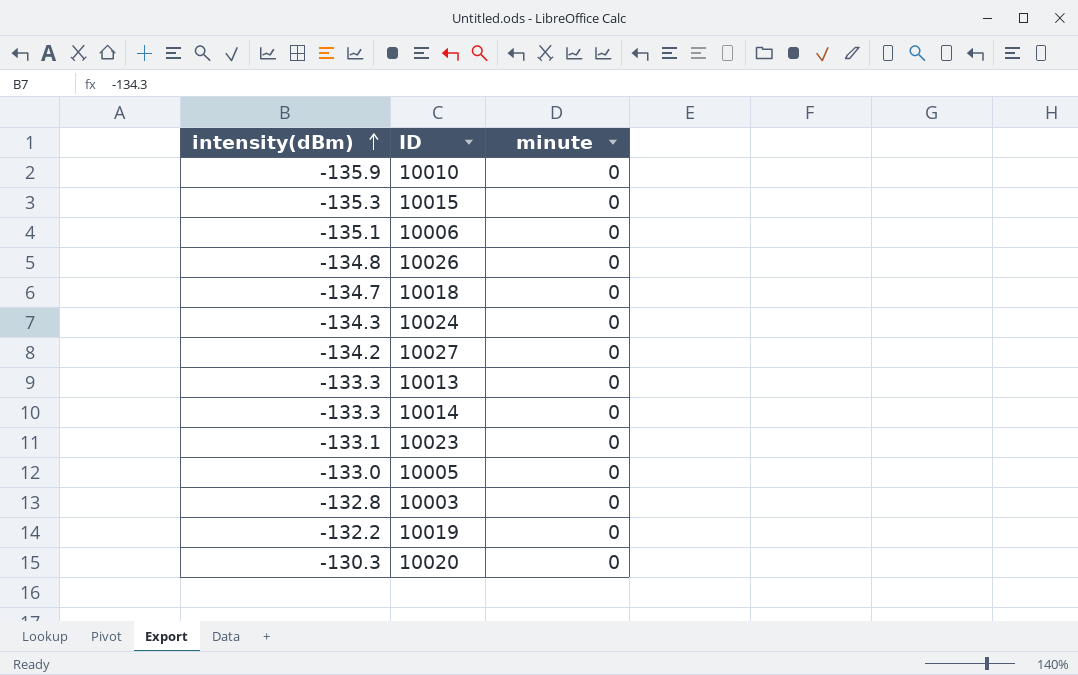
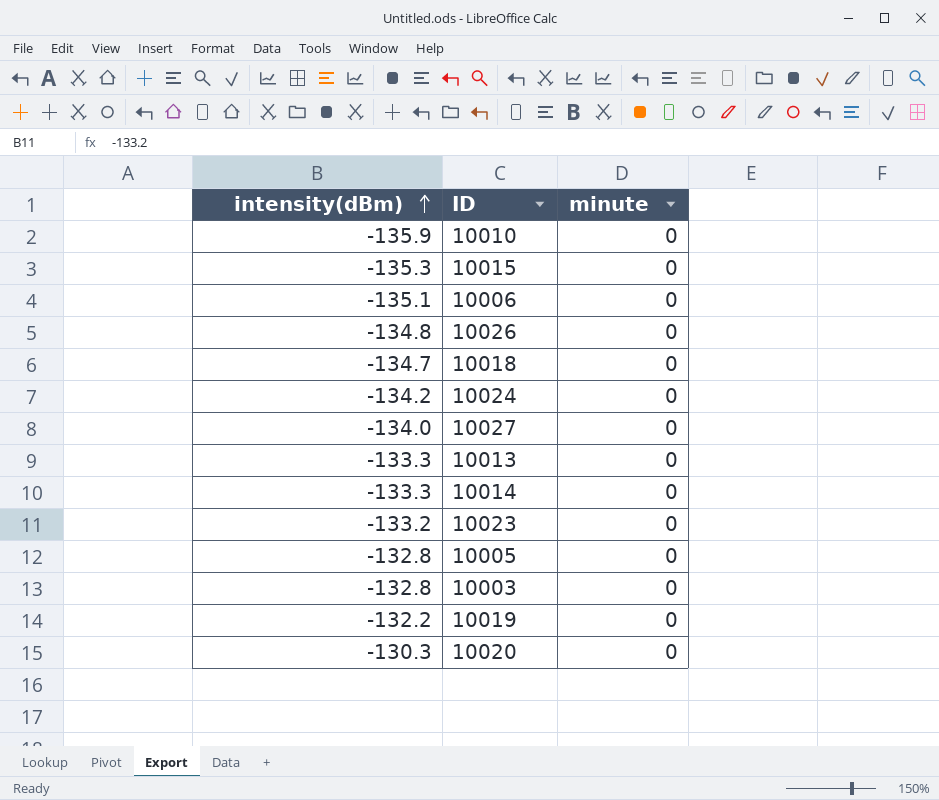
10024 | intensity(dBm): -134.3 -> -134.2
10027 | intensity(dBm): -134.2 -> -134.0
10023 | intensity(dBm): -133.1 -> -133.2
10005 | intensity(dBm): -133.0 -> -132.8

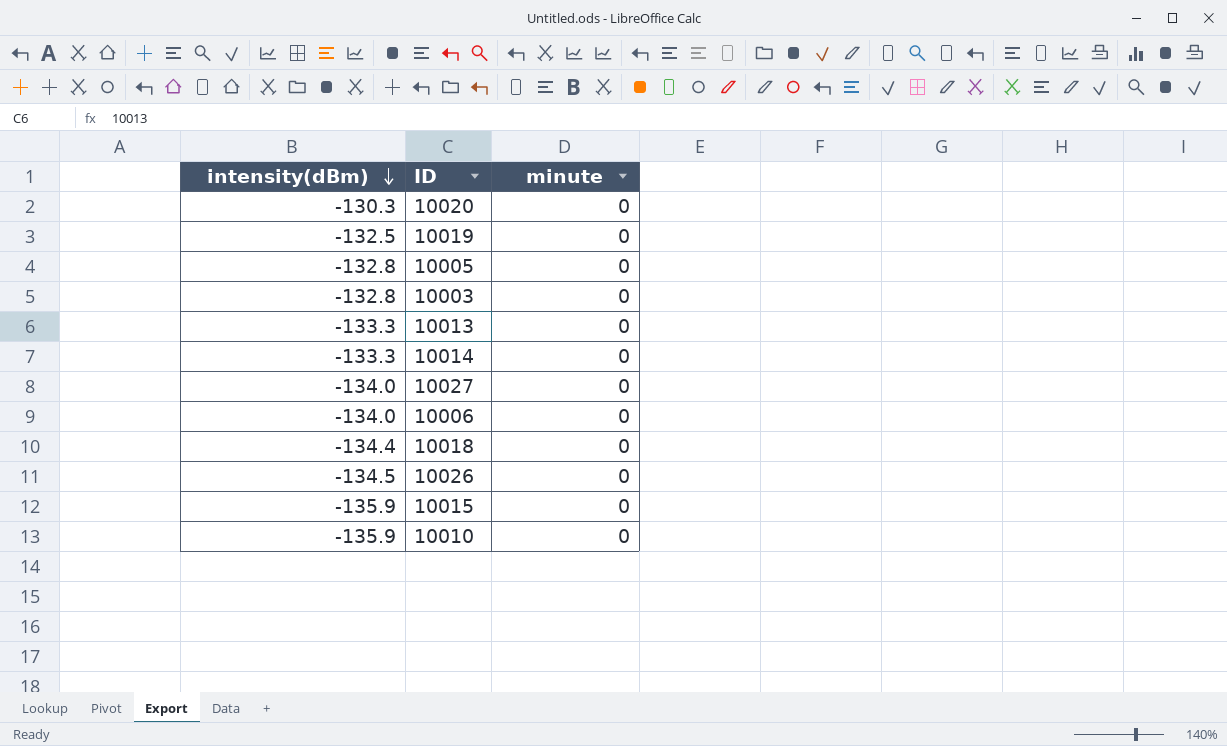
row order: intensity(dBm) ascending -> intensity(dBm) descending
row 10024: -134.2 | 0 -> none
row 10023: -133.2 | 0 -> none
10019 | intensity(dBm): -132.2 -> -132.5
10006 | intensity(dBm): -135.1 -> -134.0
10018 | intensity(dBm): -134.7 -> -134.4
10026 | intensity(dBm): -134.8 -> -134.5
10015 | intensity(dBm): -135.3 -> -135.9

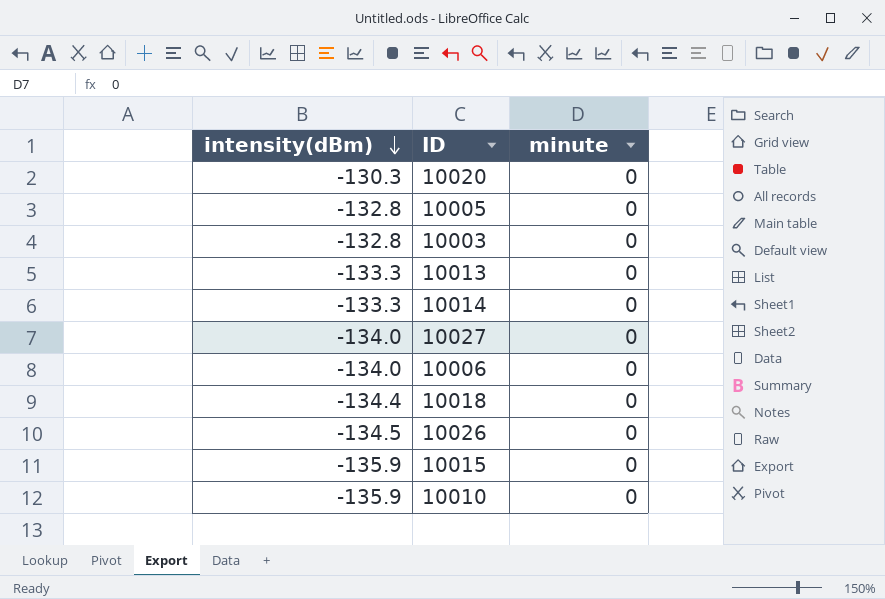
row 10019: -132.5 | 0 -> none

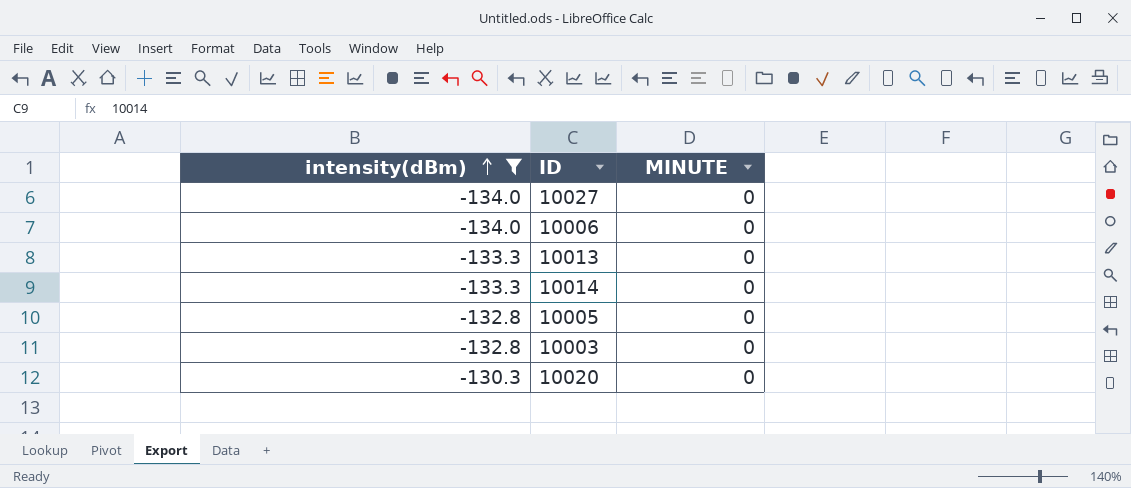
filter: none -> intensity(dBm) >= -134.0
row order: intensity(dBm) descending -> intensity(dBm) ascending
column name: minute -> MINUTE

